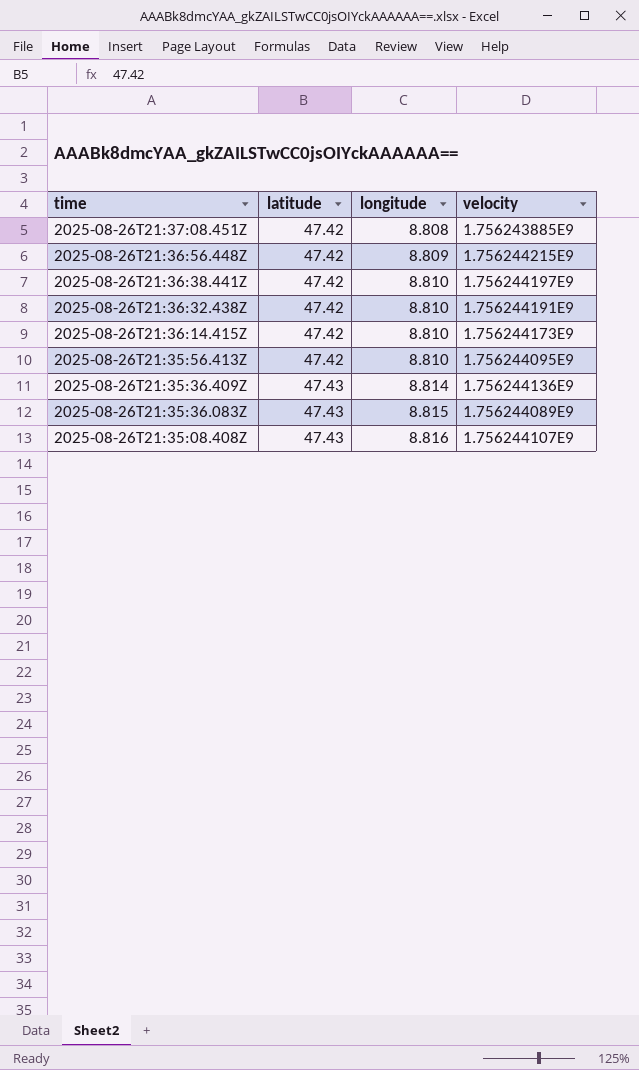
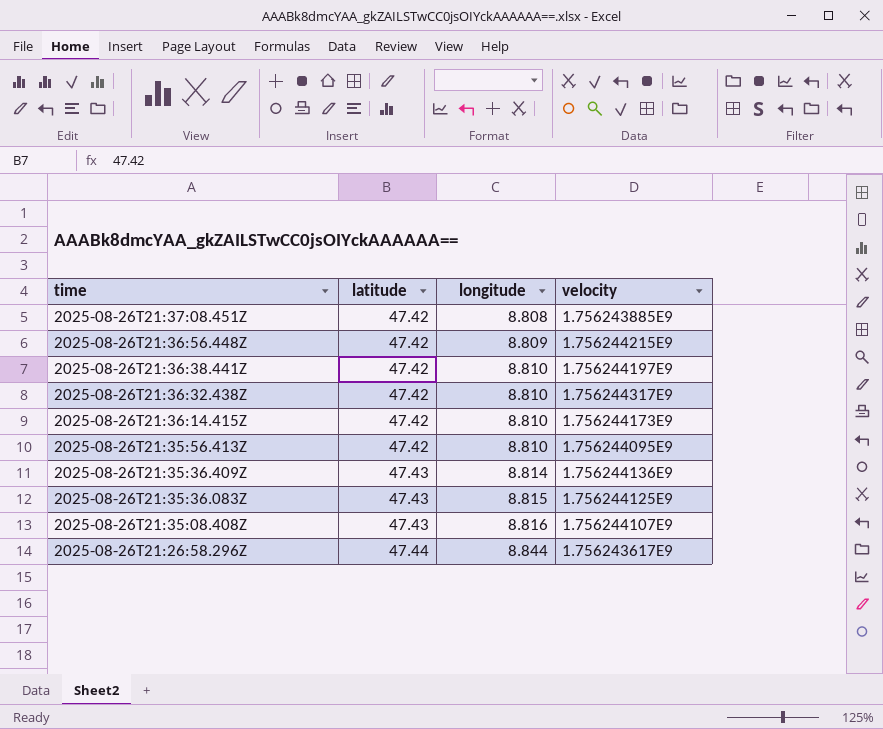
2025-08-26T21:36:32.438Z | velocity: 1.756244191E9 -> 1.756244317E9
2025-08-26T21:35:36.083Z | velocity: 1.756244089E9 -> 1.756244125E9
row 2025-08-26T21:26:58.296Z: none -> 47.44 | 8.844 | 1.756243617E9

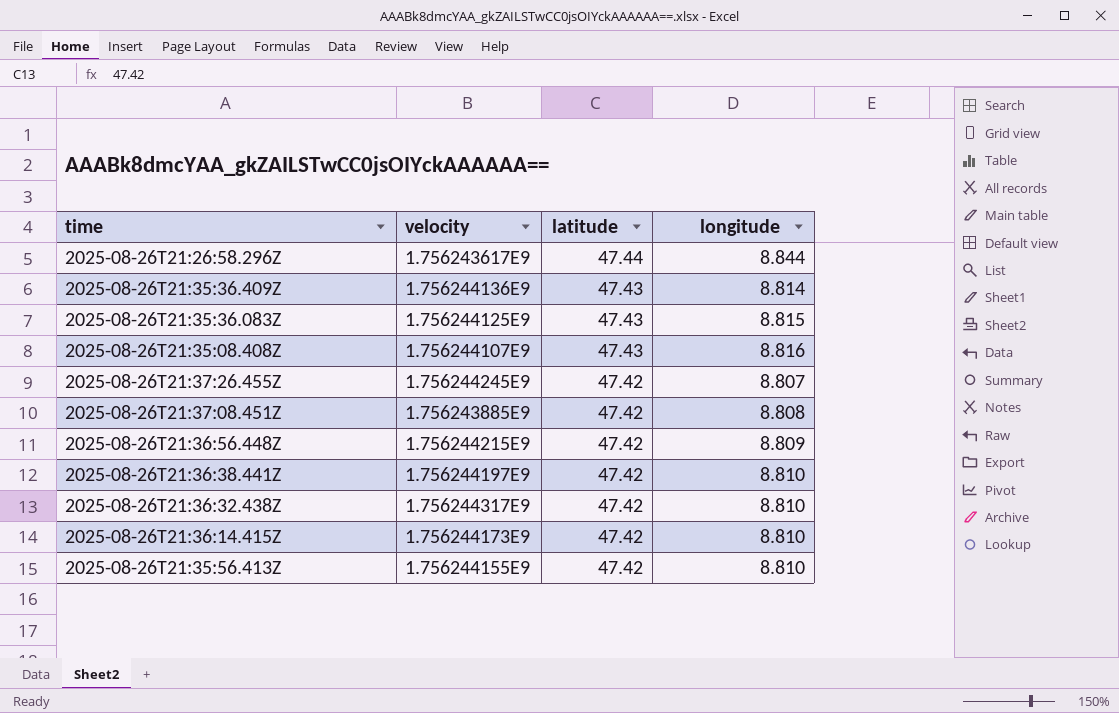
row order: time descending -> latitude descending
column velocity | position: 4 -> 2
row 2025-08-26T21:37:26.455Z: none -> 1.756244245E9 | 47.42 | 8.807
2025-08-26T21:35:56.413Z | velocity: 1.756244095E9 -> 1.756244155E9

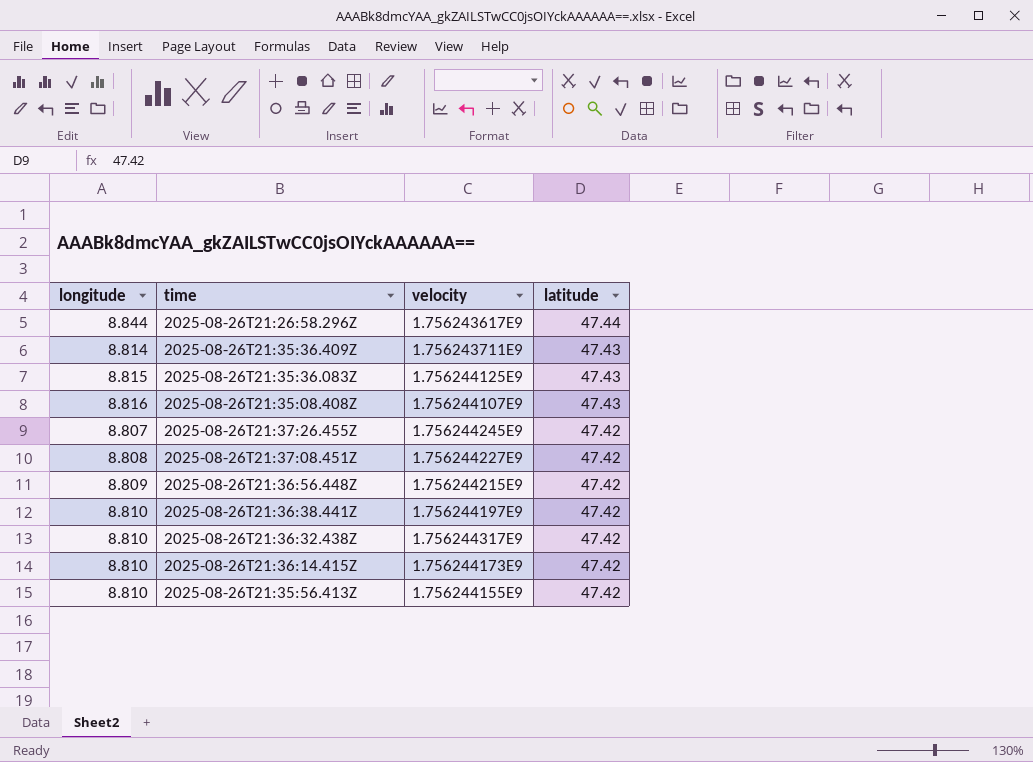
column longitude | position: 4 -> 1
2025-08-26T21:35:36.409Z | velocity: 1.756244136E9 -> 1.756243711E9
2025-08-26T21:37:08.451Z | velocity: 1.756243885E9 -> 1.756244227E9

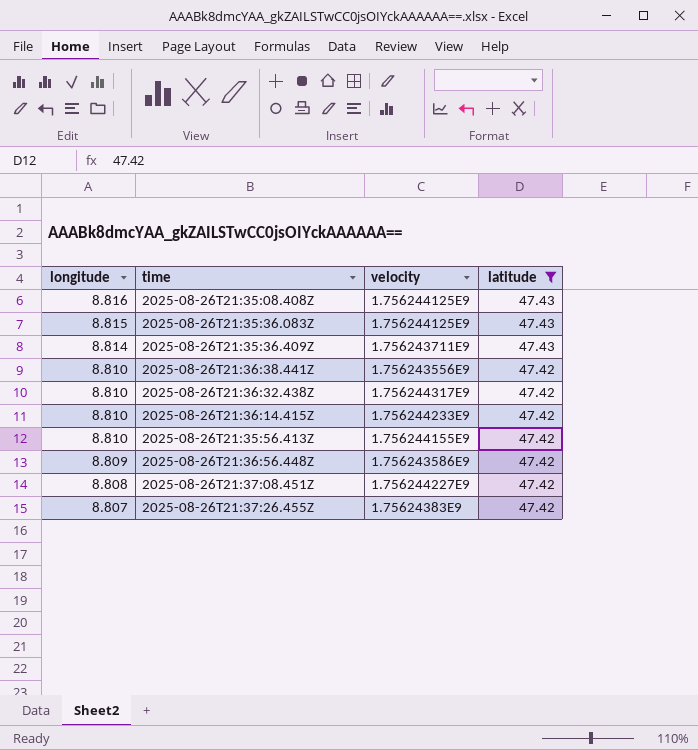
filter: none -> latitude != 47.44
row order: latitude descending -> longitude descending
2025-08-26T21:35:08.408Z | velocity: 1.756244107E9 -> 1.756244125E9
2025-08-26T21:36:38.441Z | velocity: 1.756244197E9 -> 1.756243556E9
2025-08-26T21:36:14.415Z | velocity: 1.756244173E9 -> 1.756244233E9
2025-08-26T21:36:56.448Z | velocity: 1.756244215E9 -> 1.756243586E9
2025-08-26T21:37:26.455Z | velocity: 1.756244245E9 -> 1.75624383E9

